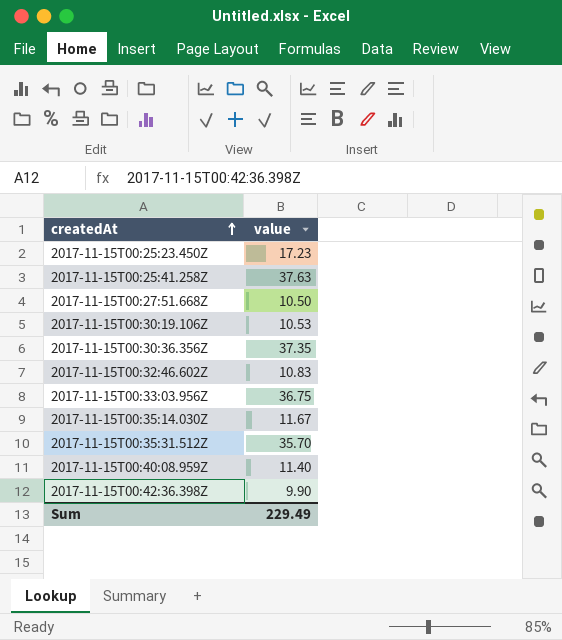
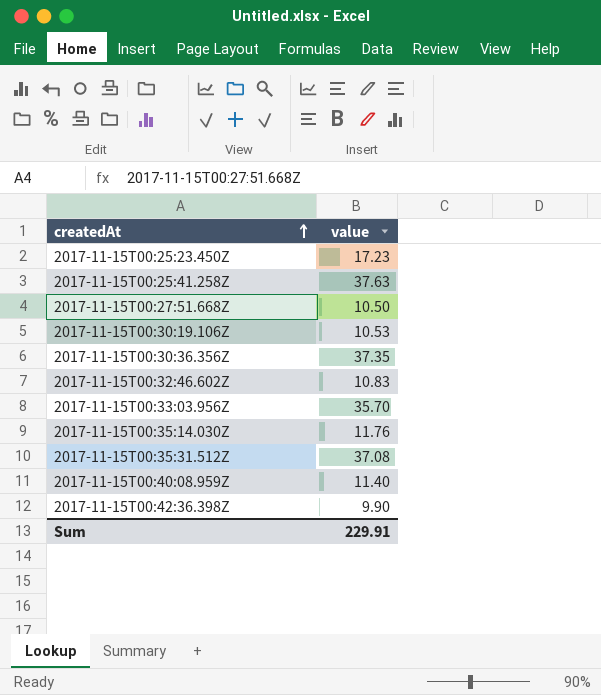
2017-11-15T00:33:03.956Z | value: 36.75 -> 35.70
2017-11-15T00:35:14.030Z | value: 11.67 -> 11.76
2017-11-15T00:35:31.512Z | value: 35.70 -> 37.08
Sum | value: 229.49 -> 229.91

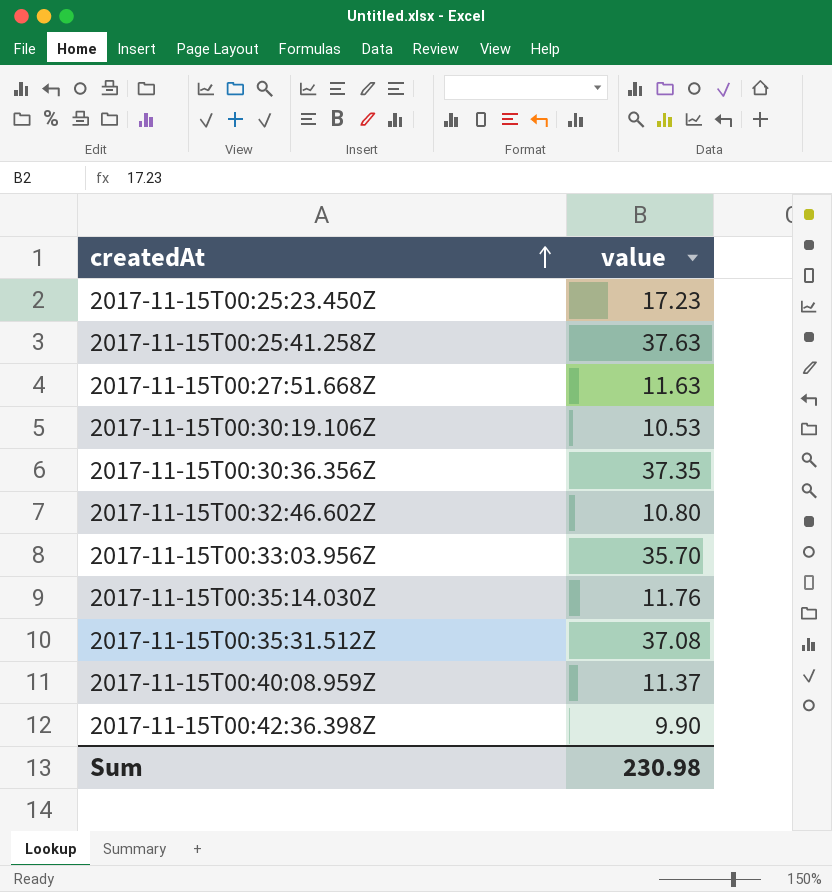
2017-11-15T00:27:51.668Z | value: 10.50 -> 11.63
2017-11-15T00:32:46.602Z | value: 10.83 -> 10.80
2017-11-15T00:40:08.959Z | value: 11.40 -> 11.37
Sum | value: 229.91 -> 230.98

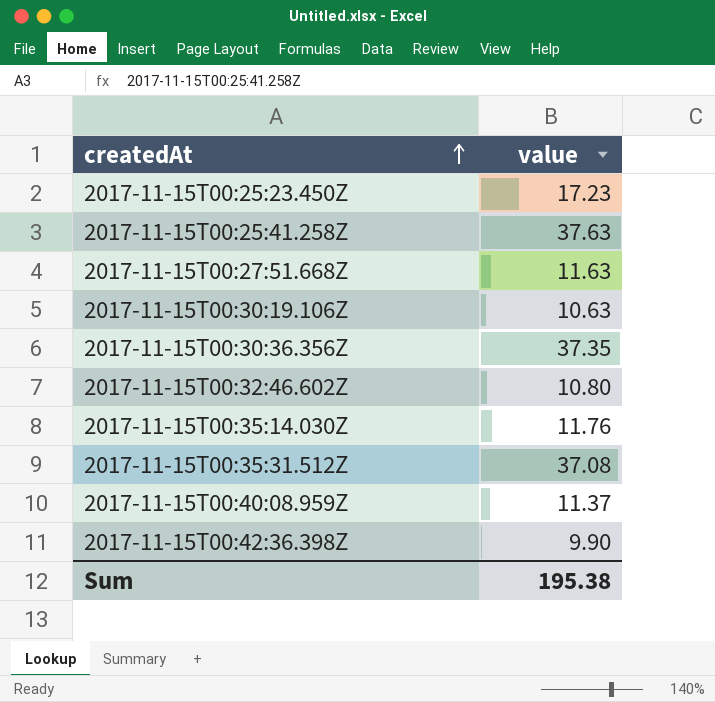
row 2017-11-15T00:33:03.956Z: 35.70 -> none
2017-11-15T00:30:19.106Z | value: 10.53 -> 10.63
Sum | value: 230.98 -> 195.38

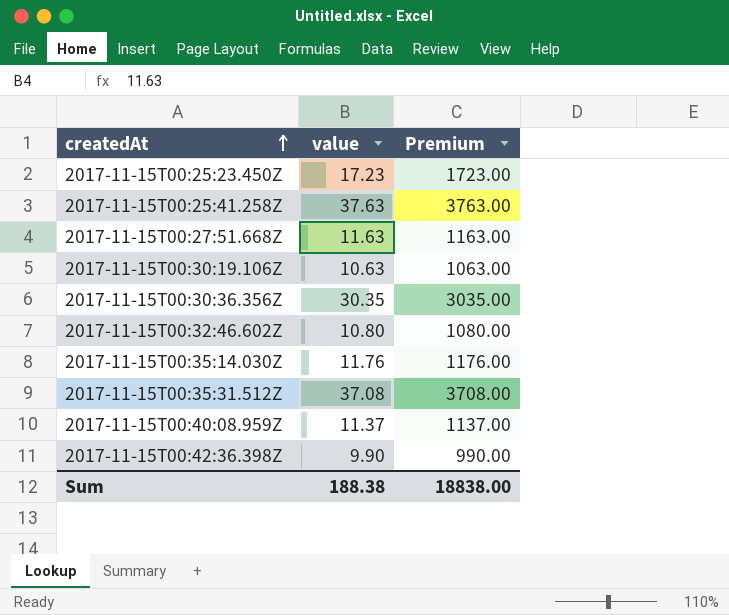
column Premium | formula: none -> [value] * 100
2017-11-15T00:30:36.356Z | value: 37.35 -> 30.35
Sum | value: 195.38 -> 188.38

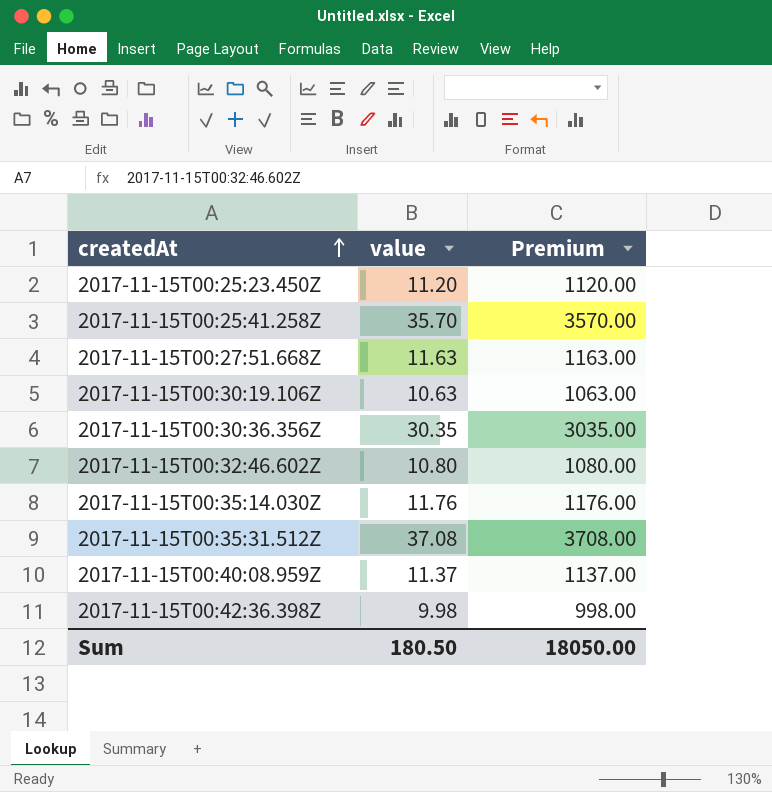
2017-11-15T00:25:23.450Z | value: 17.23 -> 11.20
2017-11-15T00:25:23.450Z | Premium: 1723.00 -> 1120.00
2017-11-15T00:25:41.258Z | value: 37.63 -> 35.70
2017-11-15T00:25:41.258Z | Premium: 3763.00 -> 3570.00
2017-11-15T00:42:36.398Z | value: 9.90 -> 9.98
2017-11-15T00:42:36.398Z | Premium: 990.00 -> 998.00
Sum | value: 188.38 -> 180.50
Sum | Premium: 18838.00 -> 18050.00

